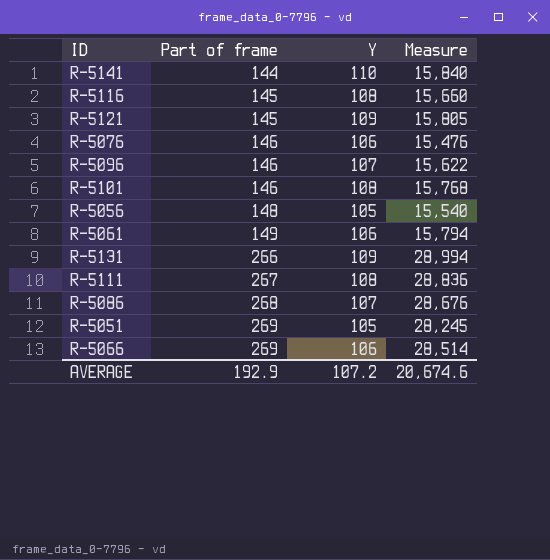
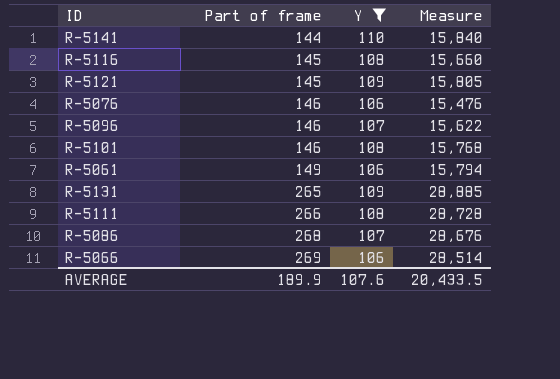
filter: none -> Y != 105
R-5131 | Part of frame: 266 -> 265
R-5131 | Measure: 28,994 -> 28,885
R-5111 | Part of frame: 267 -> 266
R-5111 | Measure: 28,836 -> 28,728
AVERAGE | Part of frame: 192.9 -> 189.9
AVERAGE | Y: 107.2 -> 107.6
AVERAGE | Measure: 20,674.6 -> 20,433.5

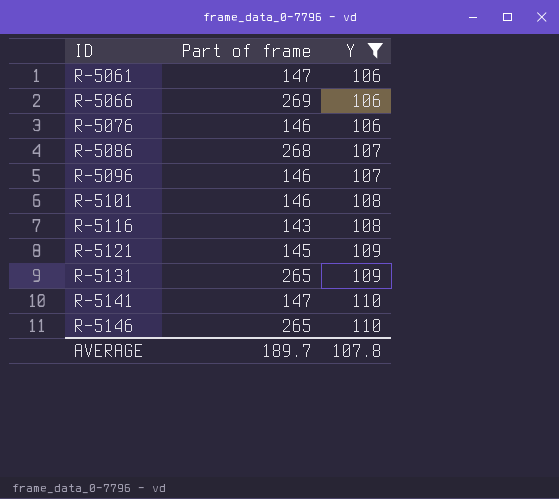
row order: Part of frame ascending -> ID ascending
column Measure | formula: [Part of frame] * [Y] -> none
row R-5111: 266 | 108 | 28,728 -> none
R-5061 | Part of frame: 149 -> 147
R-5116 | Part of frame: 145 -> 143
R-5141 | Part of frame: 144 -> 147
row R-5146: none -> 265 | 110
AVERAGE | Part of frame: 189.9 -> 189.7
AVERAGE | Y: 107.6 -> 107.8

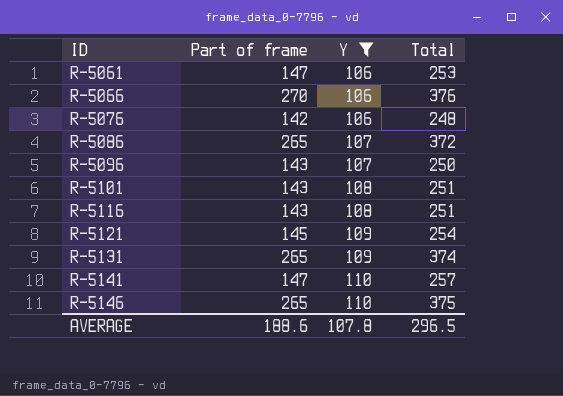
column Total | formula: none -> [Part of frame] + [Y]
R-5066 | Part of frame: 269 -> 270
R-5076 | Part of frame: 146 -> 142
R-5086 | Part of frame: 268 -> 265
R-5096 | Part of frame: 146 -> 143
R-5101 | Part of frame: 146 -> 143
AVERAGE | Part of frame: 189.7 -> 188.6

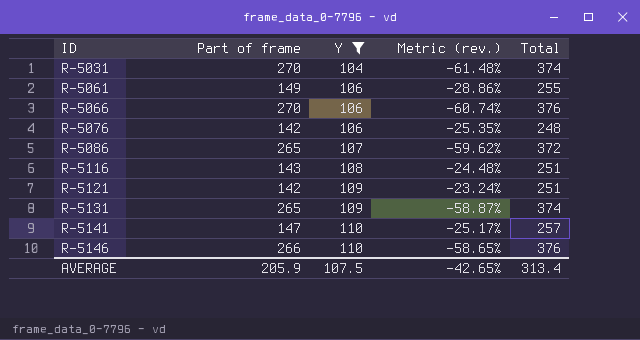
column Metric (rev.) | formula: none -> ([Y] - [Part of frame]) / [Part of frame]
row R-5096: 143 | 107 | 250 -> none
row R-5101: 143 | 108 | 251 -> none
row R-5031: none -> 270 | 104 | -61.48% | 374
R-5061 | Part of frame: 147 -> 149
R-5061 | Total: 253 -> 255
R-5121 | Part of frame: 145 -> 142
R-5121 | Total: 254 -> 251
R-5146 | Part of frame: 265 -> 266
R-5146 | Total: 375 -> 376
AVERAGE | Part of frame: 188.6 -> 205.9
AVERAGE | Y: 107.8 -> 107.5
AVERAGE | Total: 296.5 -> 313.4

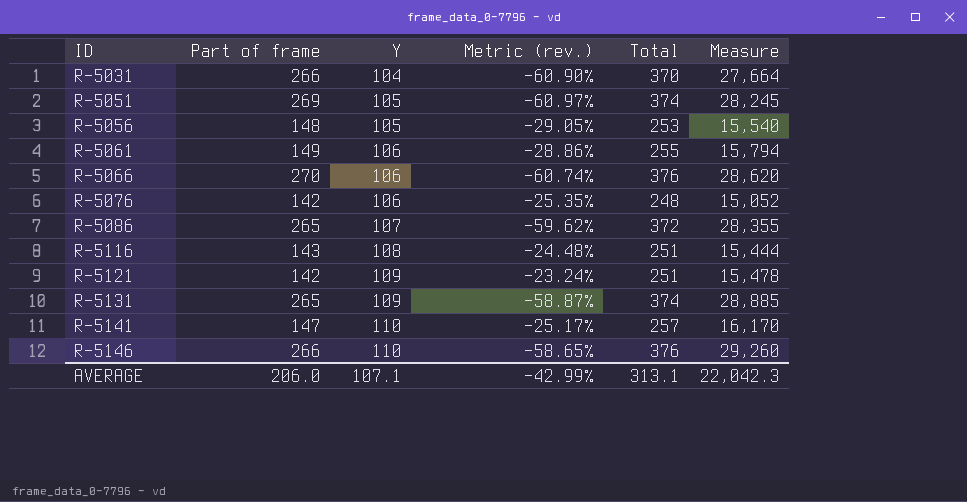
filter: Y != 105 -> none
column Measure | formula: none -> [Part of frame] * [Y]
R-5031 | Part of frame: 270 -> 266
R-5031 | Metric (rev.): -61.48% -> -60.90%
R-5031 | Total: 374 -> 370
AVERAGE | Part of frame: 205.9 -> 206.0
AVERAGE | Y: 107.5 -> 107.1
AVERAGE | Metric (rev.): -42.65% -> -42.99%
AVERAGE | Total: 313.4 -> 313.1

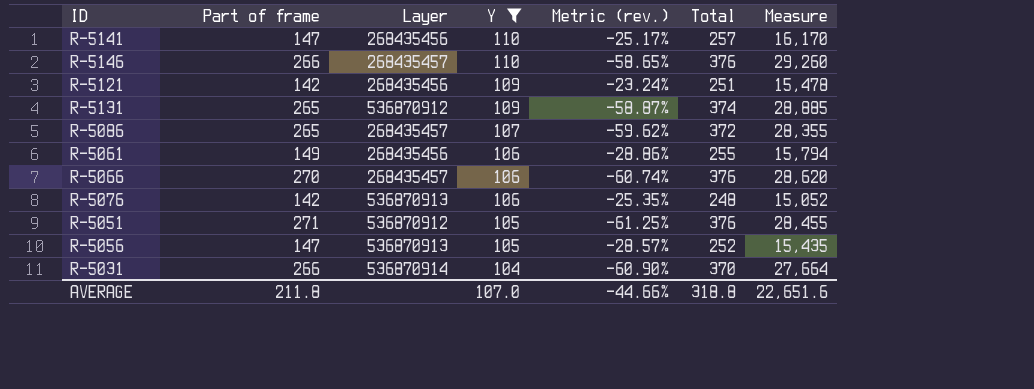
filter: none -> Y != 108
row order: ID ascending -> Y descending
column Layer | position: none -> 3
R-5051 | Part of frame: 269 -> 271
R-5051 | Metric (rev.): -60.97% -> -61.25%
R-5051 | Total: 374 -> 376
R-5051 | Measure: 28,245 -> 28,455
R-5056 | Part of frame: 148 -> 147
R-5056 | Metric (rev.): -29.05% -> -28.57%
R-5056 | Total: 253 -> 252
R-5056 | Measure: 15,540 -> 15,435
AVERAGE | Part of frame: 206.0 -> 211.8
AVERAGE | Y: 107.1 -> 107.0
AVERAGE | Metric (rev.): -42.99% -> -44.66%
AVERAGE | Total: 313.1 -> 318.8
AVERAGE | Measure: 22,042.3 -> 22,651.6

